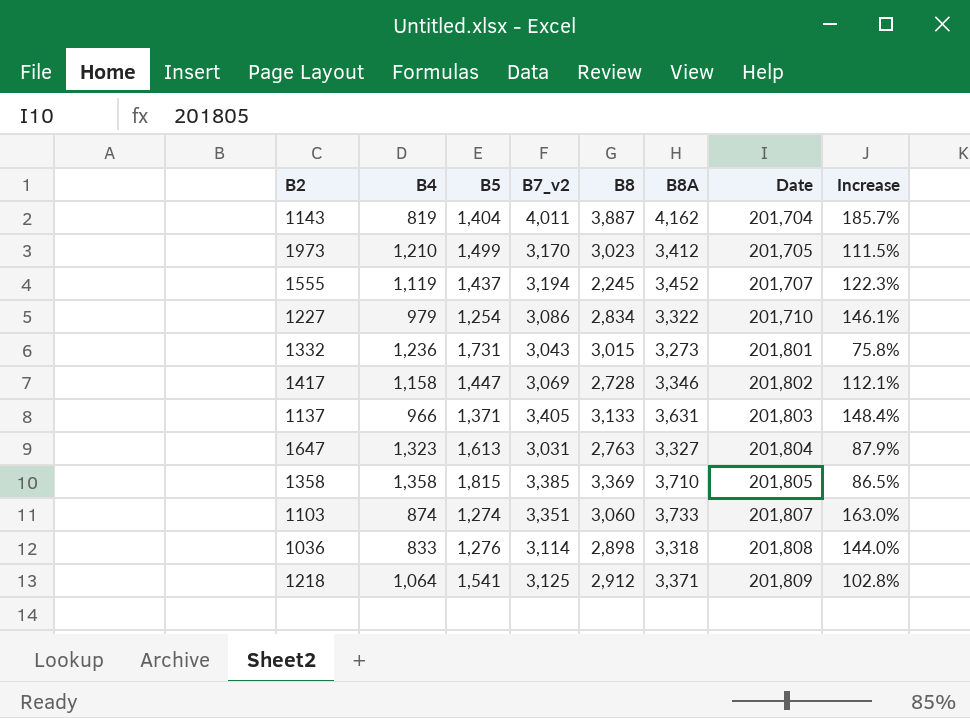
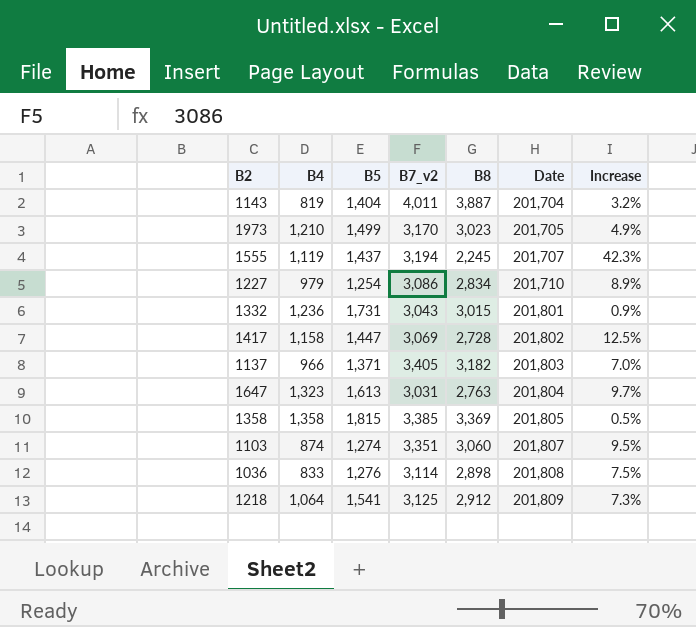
column B8A | position: 6 -> none
column Increase | formula: ([B7_v2] - [B5]) / [B5] -> ([B7_v2] - [B8]) / [B8]
1137 | B8: 3,133 -> 3,182

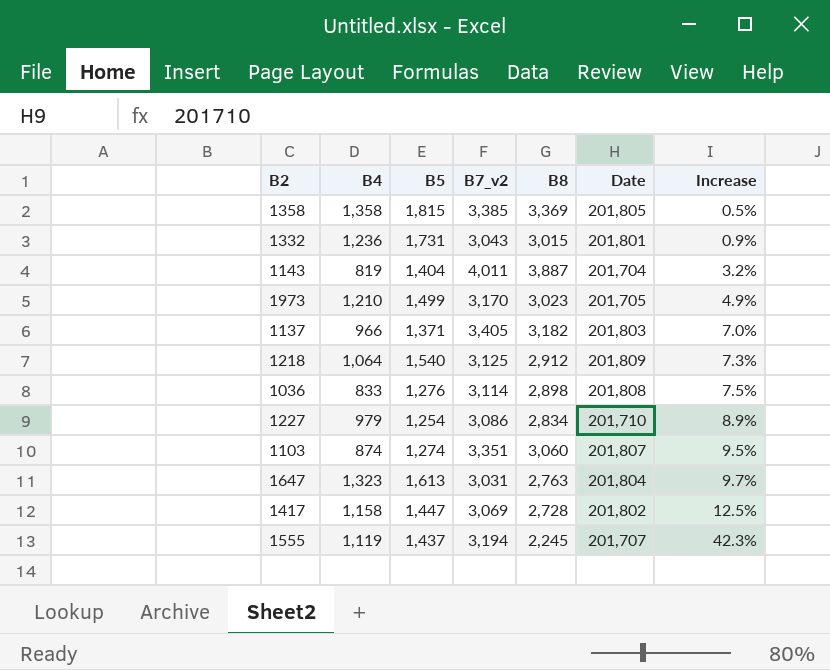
row order: Date ascending -> Increase ascending
1218 | B5: 1,541 -> 1,540

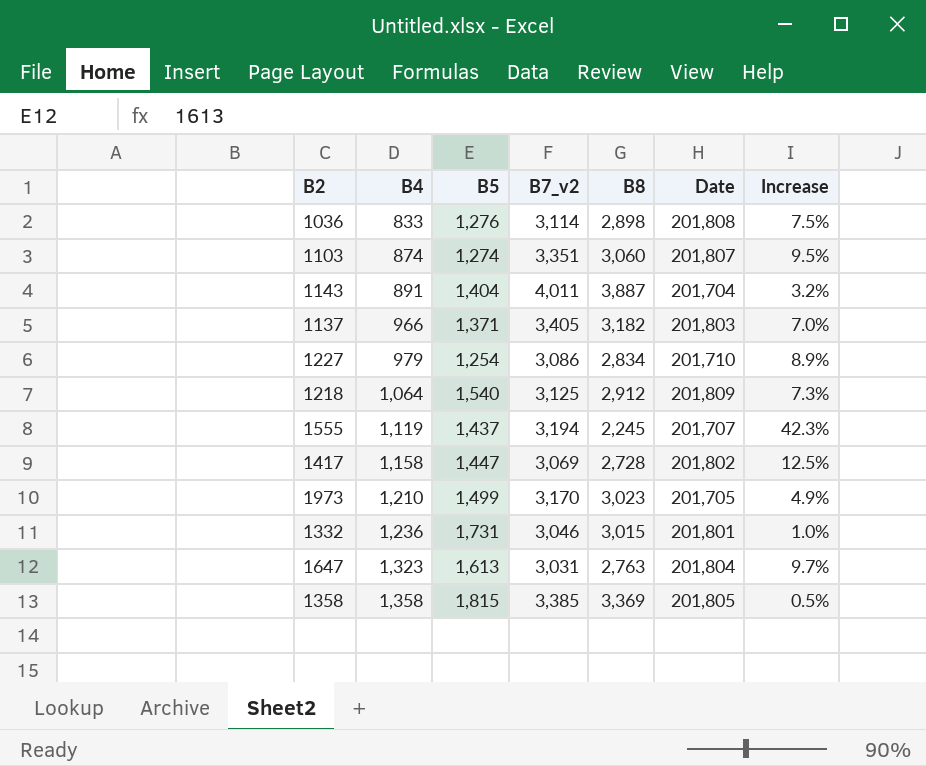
row order: Increase ascending -> B4 ascending
1143 | B4: 819 -> 891
1332 | B7_v2: 3,043 -> 3,046
1332 | Increase: 0.9% -> 1.0%

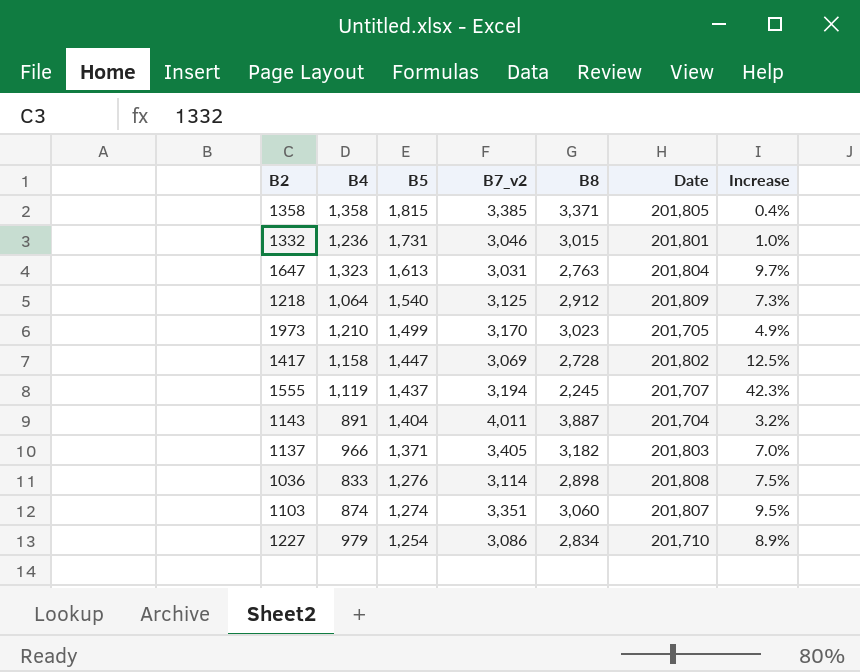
row order: B4 ascending -> B5 descending
1358 | B8: 3,369 -> 3,371
1358 | Increase: 0.5% -> 0.4%

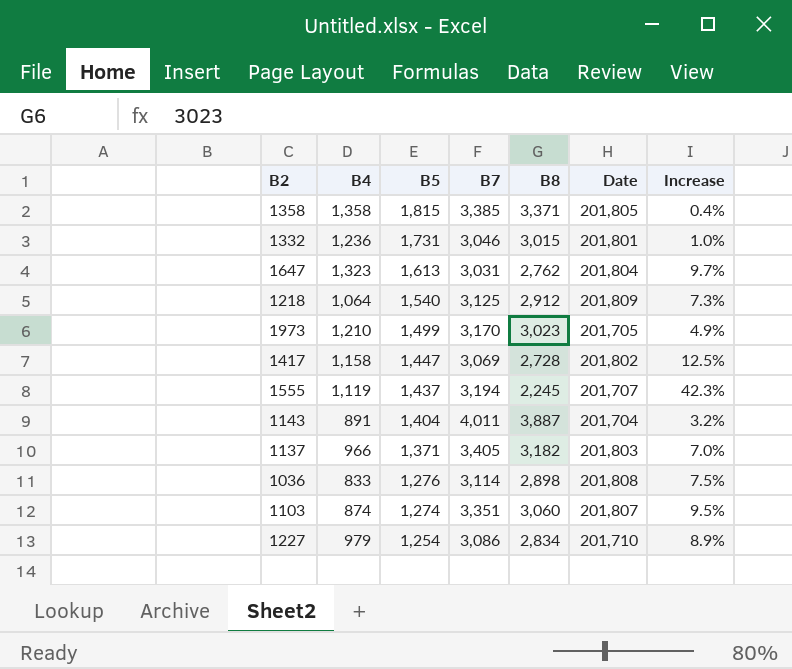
column name: B7_v2 -> B7
1647 | B8: 2,763 -> 2,762

